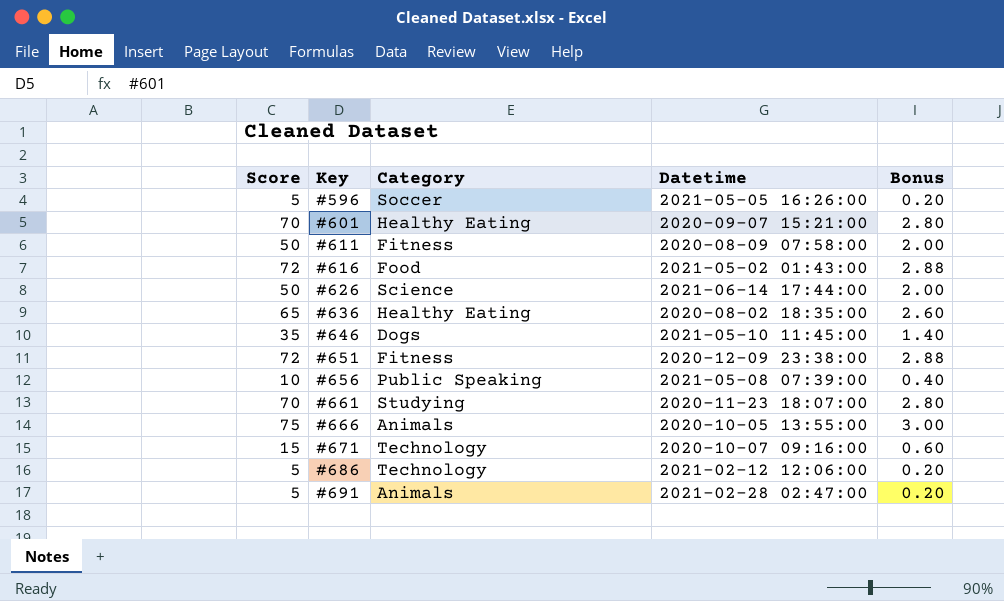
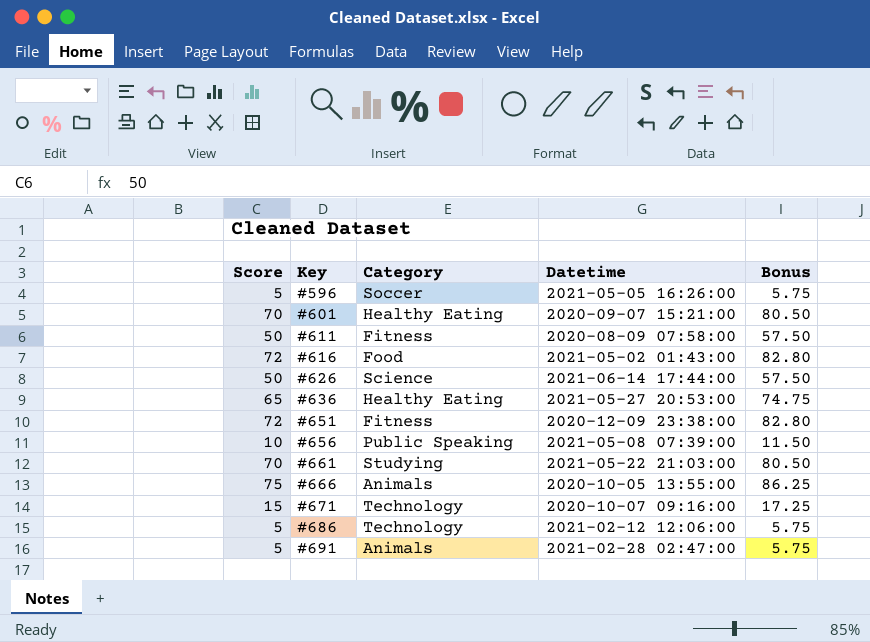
column Bonus | formula: [Score] * 0.04 -> [Score] * 1.15
row #646: 35 | Dogs | 2021-05-10 11:45:00 | 1.40 -> none
#636 | Datetime: 2020-08-02 18:35:00 -> 2021-05-27 20:53:00
#661 | Datetime: 2020-11-23 18:07:00 -> 2021-05-22 21:03:00

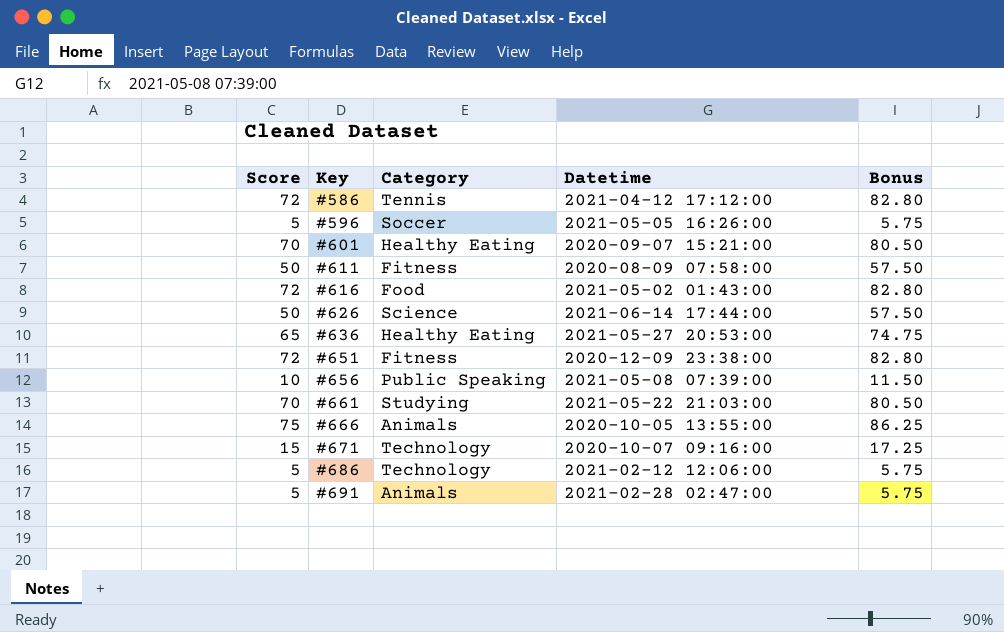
row #586: none -> 72 | Tennis | 2021-04-12 17:12:00 | 82.80

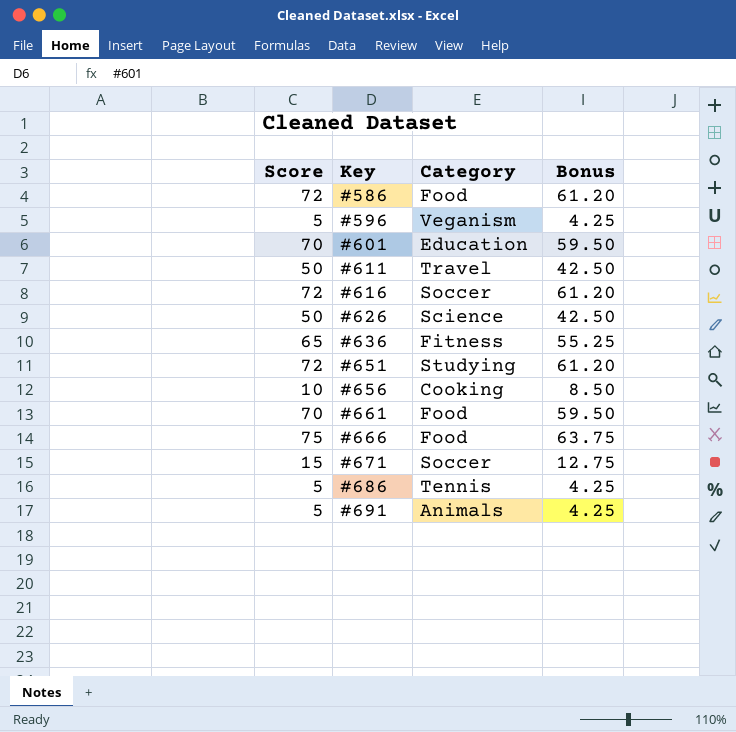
column Datetime | position: 4 -> none
column Bonus | formula: [Score] * 1.15 -> [Score] * 0.85
#586 | Category: Tennis -> Food
#596 | Category: Soccer -> Veganism
#601 | Category: Healthy Eating -> Education
#611 | Category: Fitness -> Travel
#616 | Category: Food -> Soccer
#636 | Category: Healthy Eating -> Fitness
#651 | Category: Fitness -> Studying
#656 | Category: Public Speaking -> Cooking
#661 | Category: Studying -> Food
#666 | Category: Animals -> Food
#671 | Category: Technology -> Soccer
#686 | Category: Technology -> Tennis

